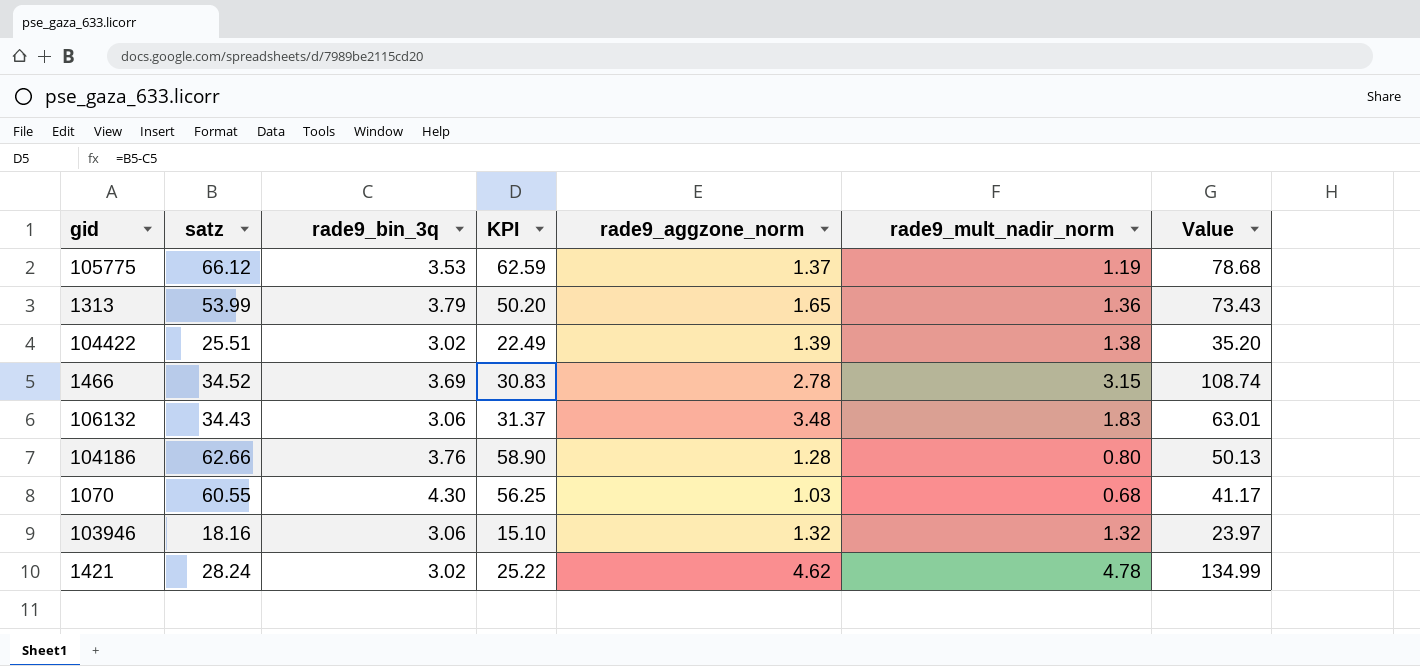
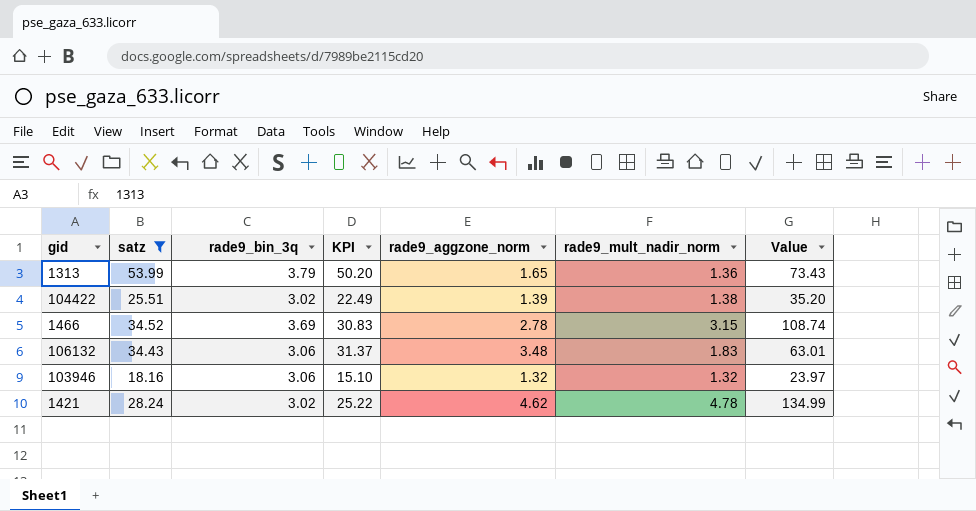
filter: none -> satz <= 53.99

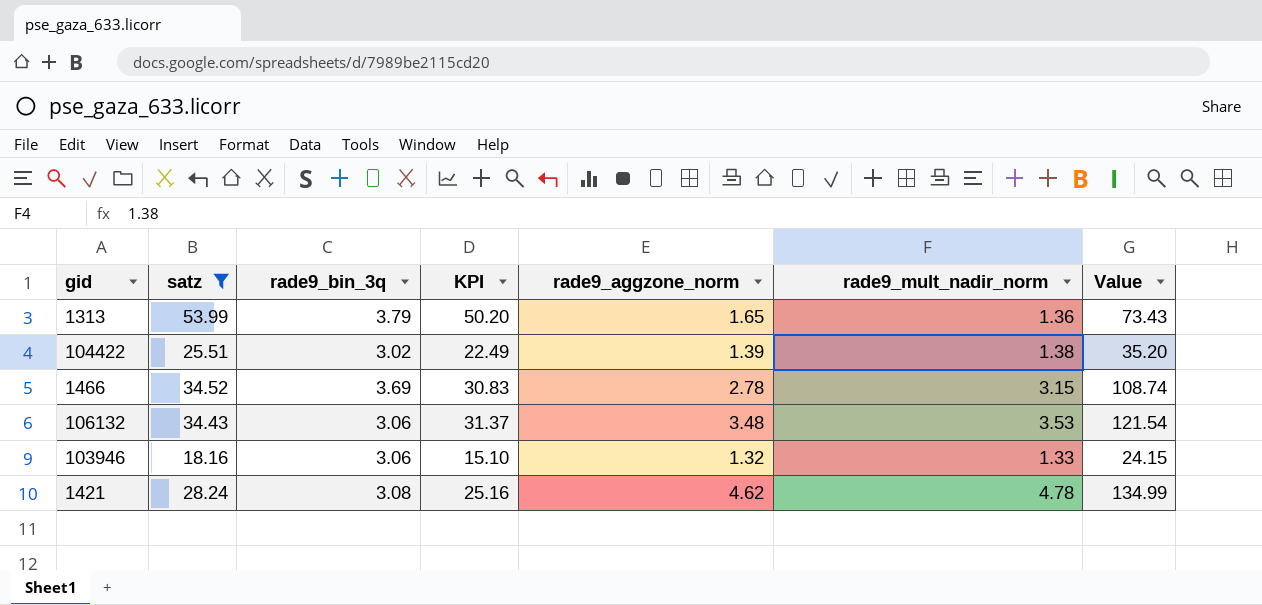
106132 | rade9_mult_nadir_norm: 1.83 -> 3.53
106132 | Value: 63.01 -> 121.54
103946 | rade9_mult_nadir_norm: 1.32 -> 1.33
103946 | Value: 23.97 -> 24.15
1421 | rade9_bin_3q: 3.02 -> 3.08
1421 | KPI: 25.22 -> 25.16

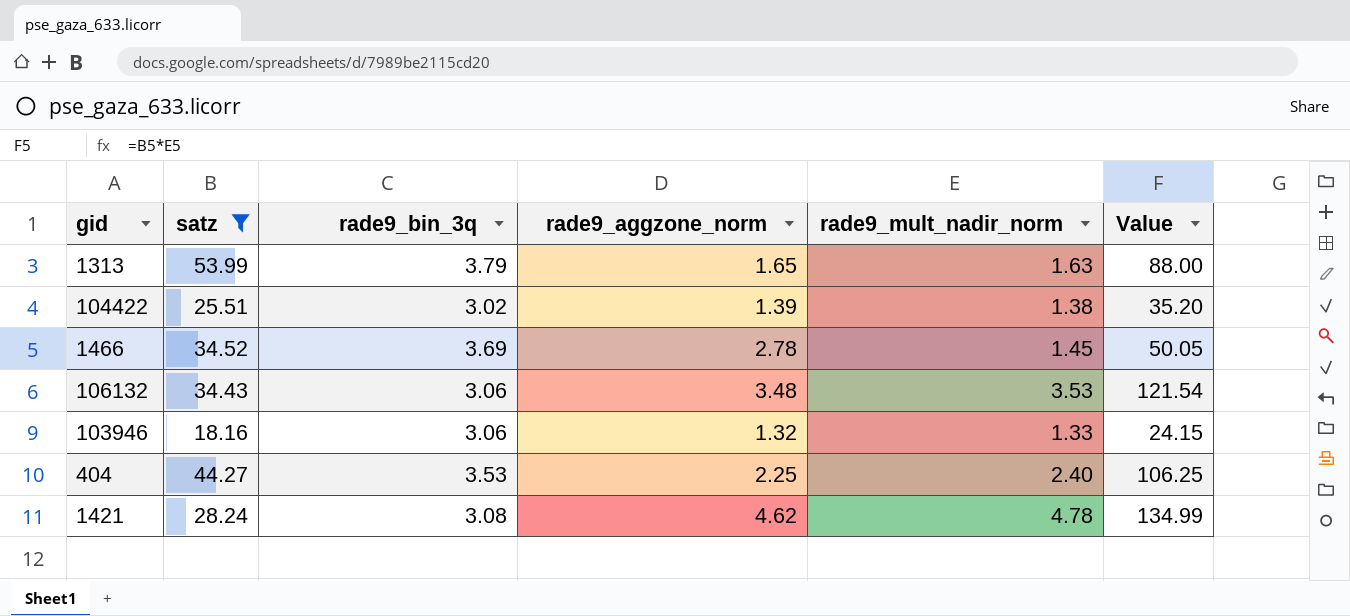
column KPI | formula: [satz] - [rade9_bin_3q] -> none
1313 | rade9_mult_nadir_norm: 1.36 -> 1.63
1313 | Value: 73.43 -> 88.00
1466 | rade9_mult_nadir_norm: 3.15 -> 1.45
1466 | Value: 108.74 -> 50.05
row 404: none -> 44.27 | 3.53 | 2.25 | 2.40 | 106.25

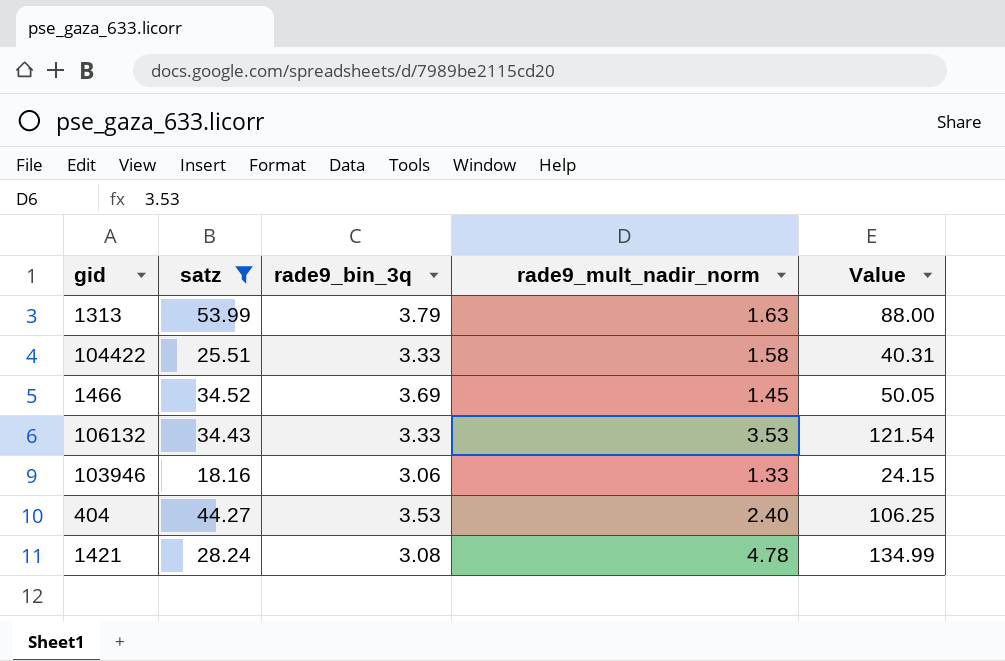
column rade9_aggzone_norm | position: 4 -> none
104422 | rade9_bin_3q: 3.02 -> 3.33
104422 | rade9_mult_nadir_norm: 1.38 -> 1.58
104422 | Value: 35.20 -> 40.31
106132 | rade9_bin_3q: 3.06 -> 3.33

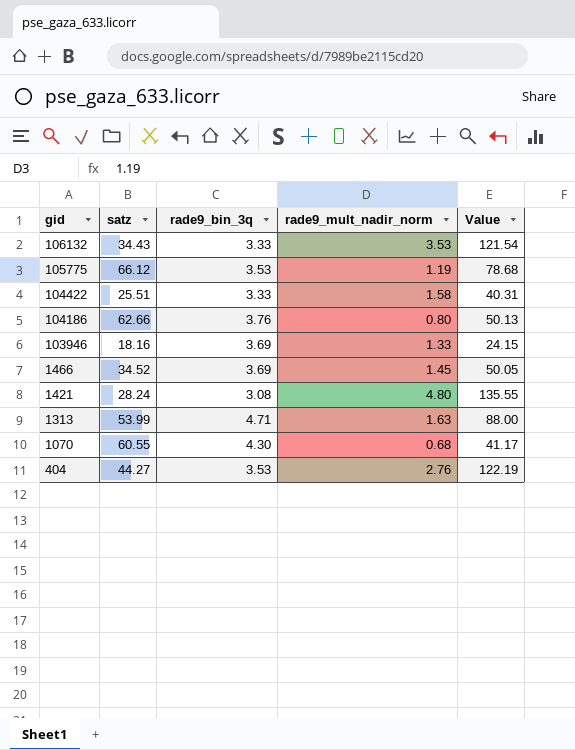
filter: satz <= 53.99 -> none
row order: none -> gid descending
103946 | rade9_bin_3q: 3.06 -> 3.69
1421 | rade9_mult_nadir_norm: 4.78 -> 4.80
1421 | Value: 134.99 -> 135.55
1313 | rade9_bin_3q: 3.79 -> 4.71
404 | rade9_mult_nadir_norm: 2.40 -> 2.76
404 | Value: 106.25 -> 122.19

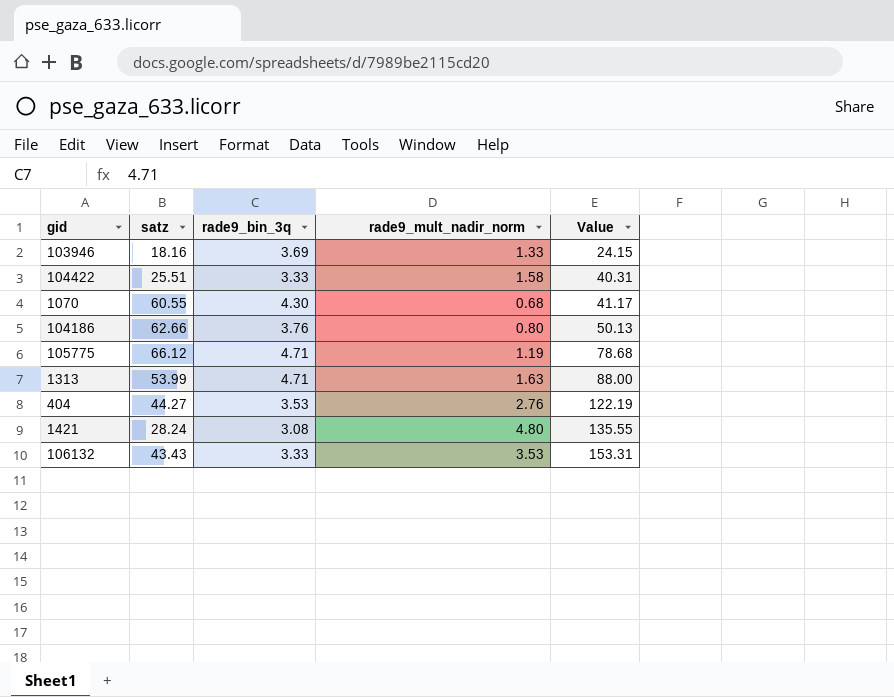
row order: gid descending -> Value ascending
row 1466: 34.52 | 3.69 | 1.45 | 50.05 -> none
105775 | rade9_bin_3q: 3.53 -> 4.71
106132 | satz: 34.43 -> 43.43
106132 | Value: 121.54 -> 153.31

